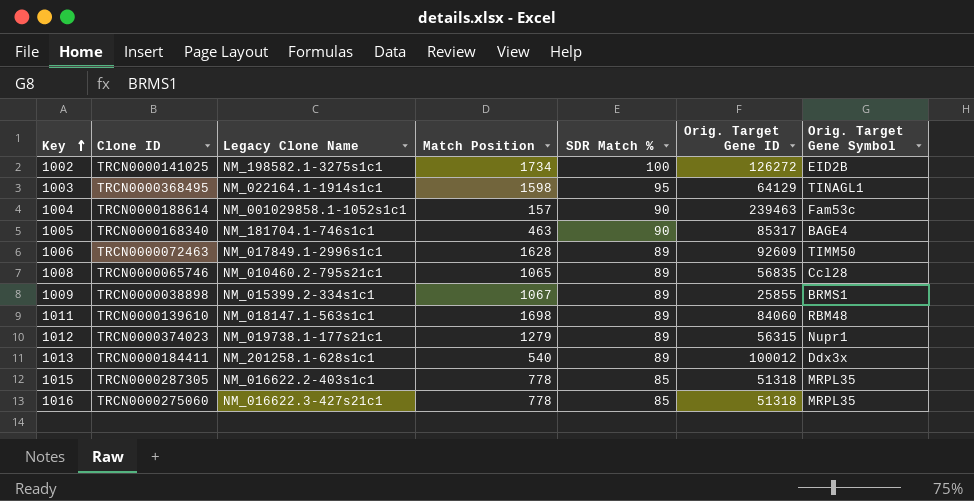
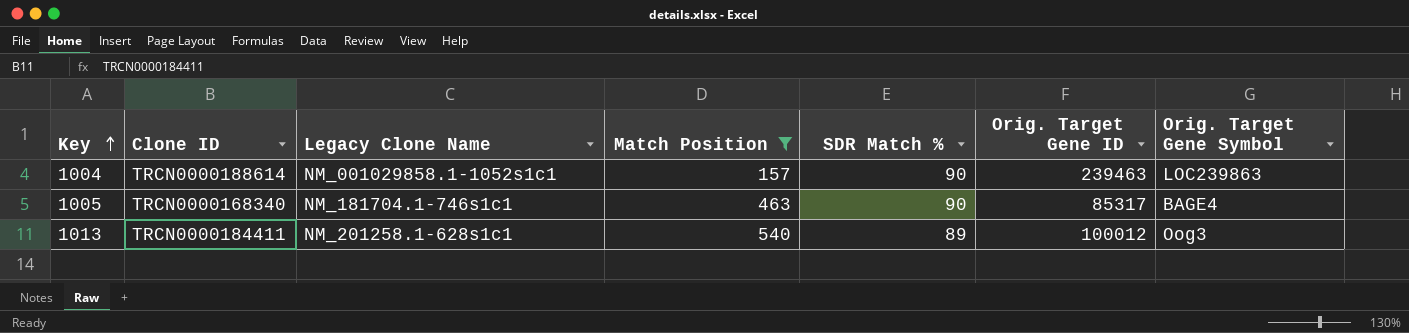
filter: none -> Match Position <= 540
1004 | Orig. Target Gene Symbol: Fam53c -> LOC239863
1013 | Orig. Target Gene Symbol: Ddx3x -> Oog3

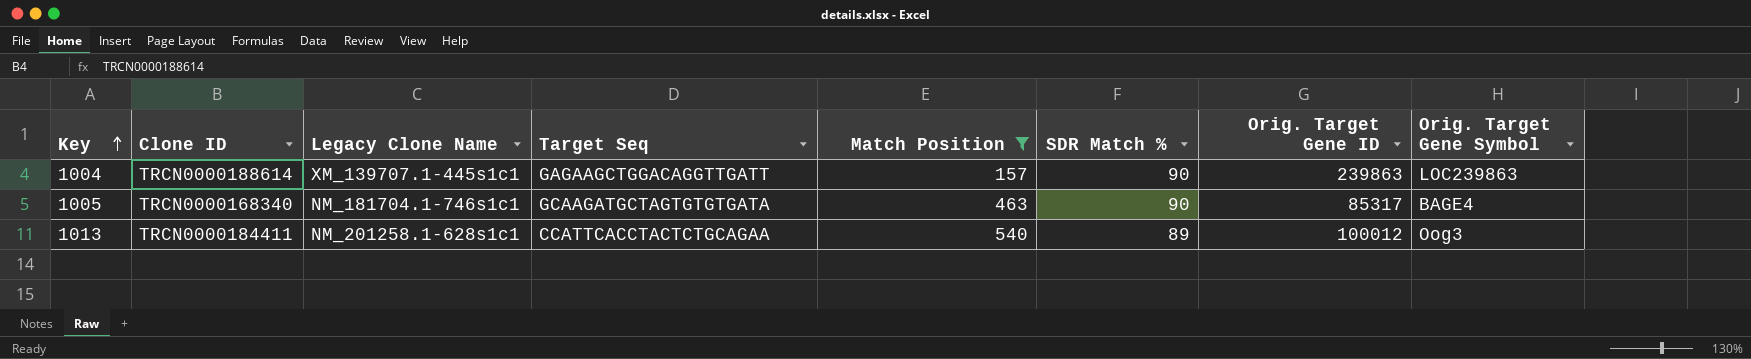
column Target Seq | position: none -> 4
1004 | Legacy Clone Name: NM_001029858.1-1052s1c1 -> XM_139707.1-445s1c1
1004 | Orig. Target Gene ID: 239463 -> 239863

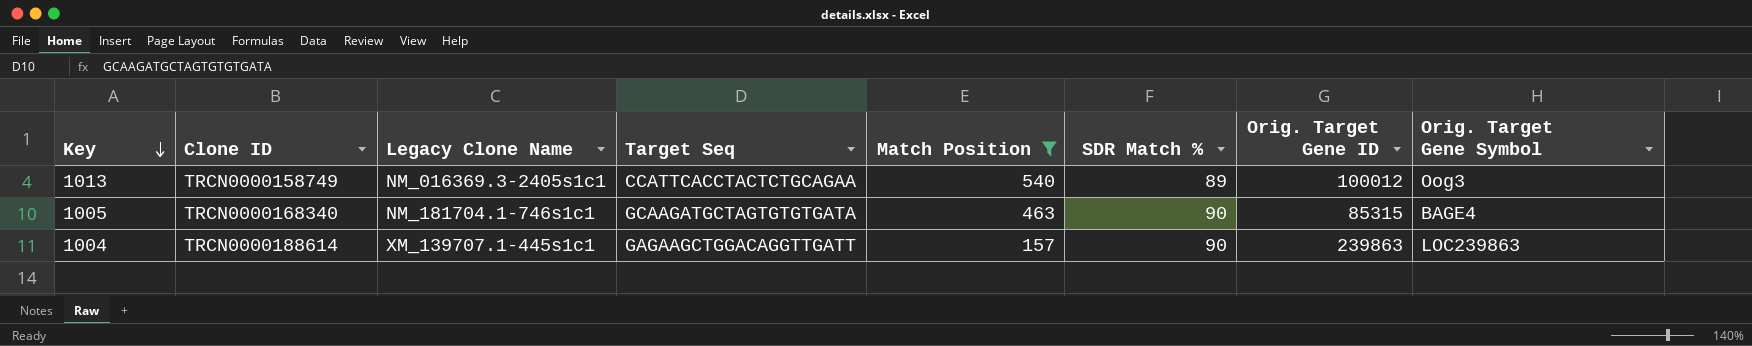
row order: Key ascending -> Key descending
1013 | Clone ID: TRCN0000184411 -> TRCN0000158749
1013 | Legacy Clone Name: NM_201258.1-628s1c1 -> NM_016369.3-2405s1c1
1005 | Orig. Target Gene ID: 85317 -> 85315

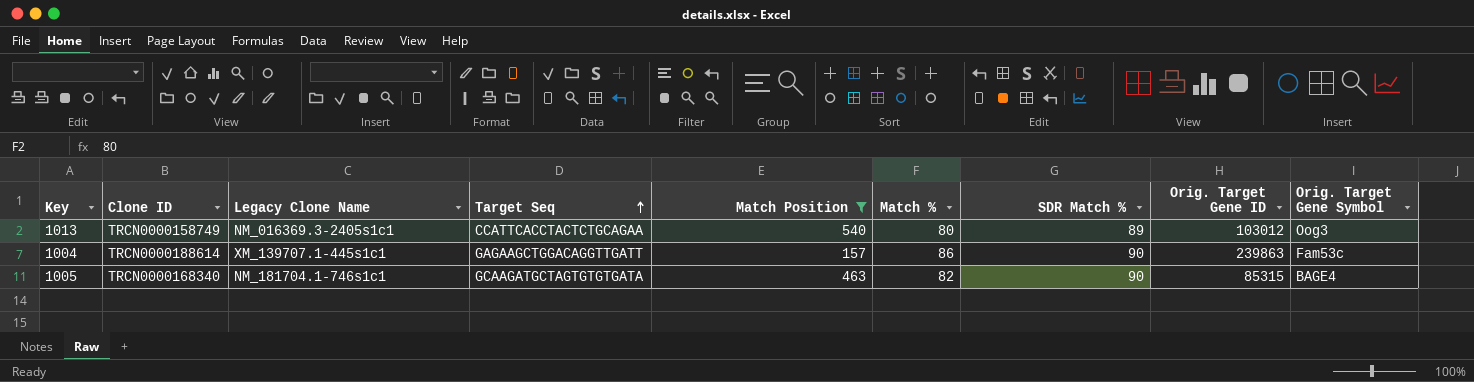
row order: Key descending -> Target Seq ascending
column Match % | position: none -> 6
1013 | Orig. Target Gene ID: 100012 -> 103012
1004 | Orig. Target Gene Symbol: LOC239863 -> Fam53c

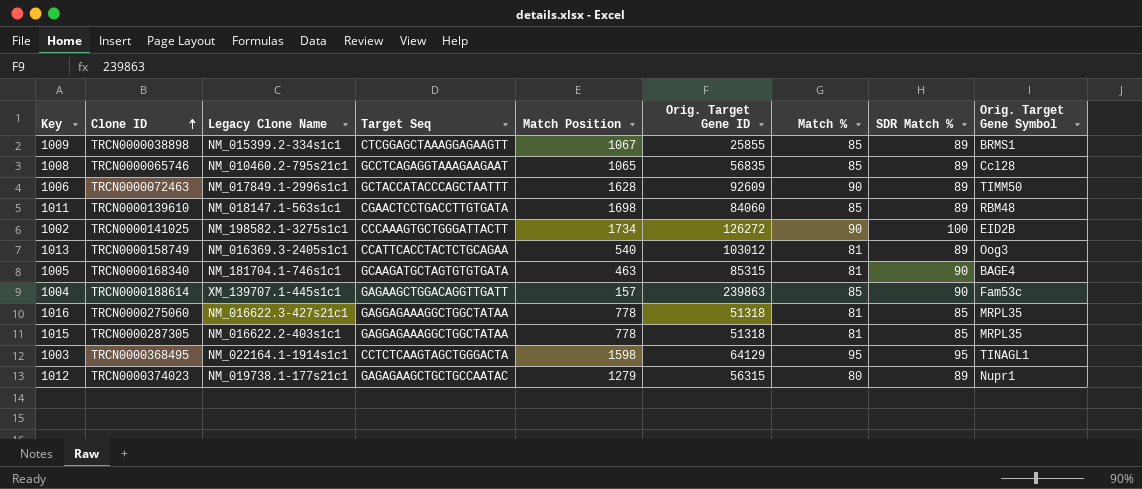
filter: Match Position <= 540 -> none
row order: Target Seq ascending -> Clone ID ascending
column Orig. Target Gene ID | position: 8 -> 6
1013 | Match %: 80 -> 81
1005 | Match %: 82 -> 81
1004 | Match %: 86 -> 85

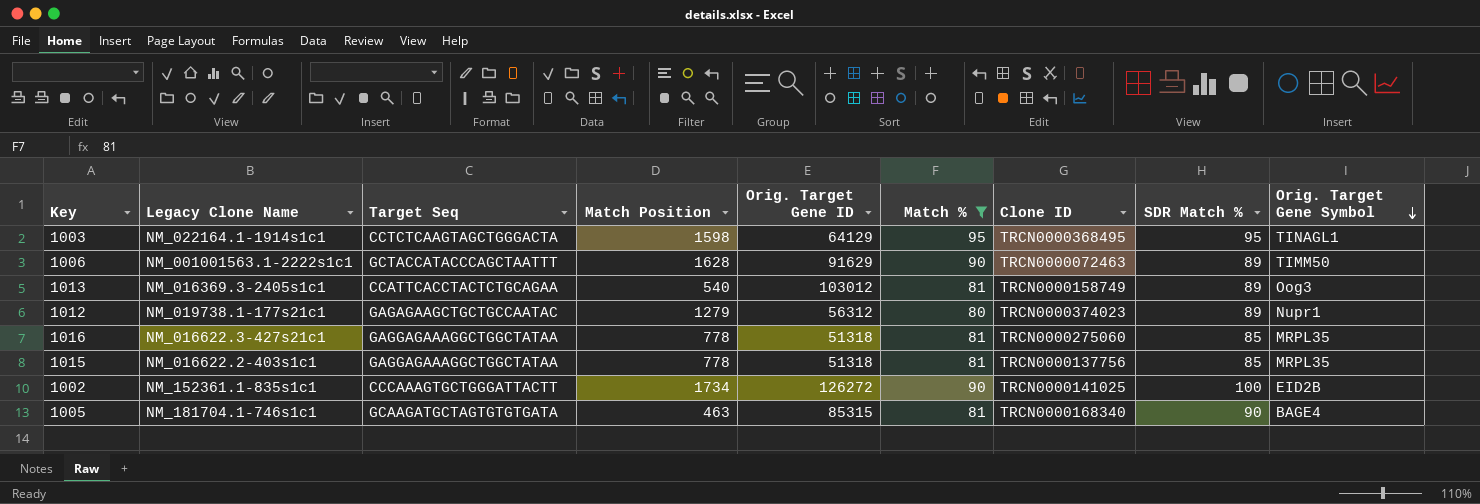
filter: none -> Match % != 85
row order: Clone ID ascending -> Orig. Target Gene Symbol descending
column Clone ID | position: 2 -> 7
1006 | Legacy Clone Name: NM_017849.1-2996s1c1 -> NM_001001563.1-2222s1c1
1006 | Orig. Target Gene ID: 92609 -> 91629
1012 | Orig. Target Gene ID: 56315 -> 56312
1015 | Clone ID: TRCN0000287305 -> TRCN0000137756
1002 | Legacy Clone Name: NM_198582.1-3275s1c1 -> NM_152361.1-835s1c1

